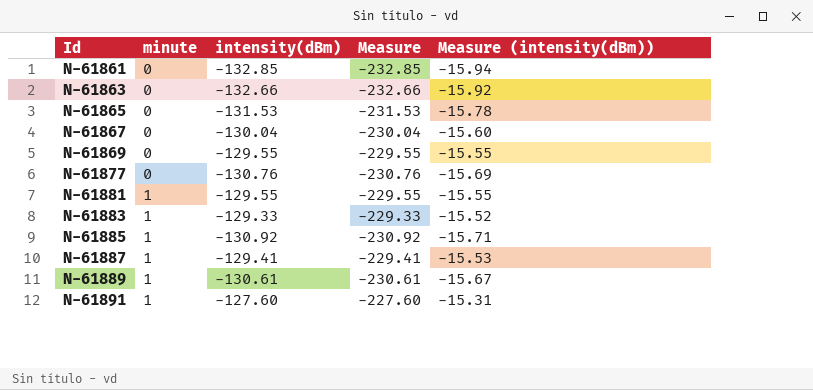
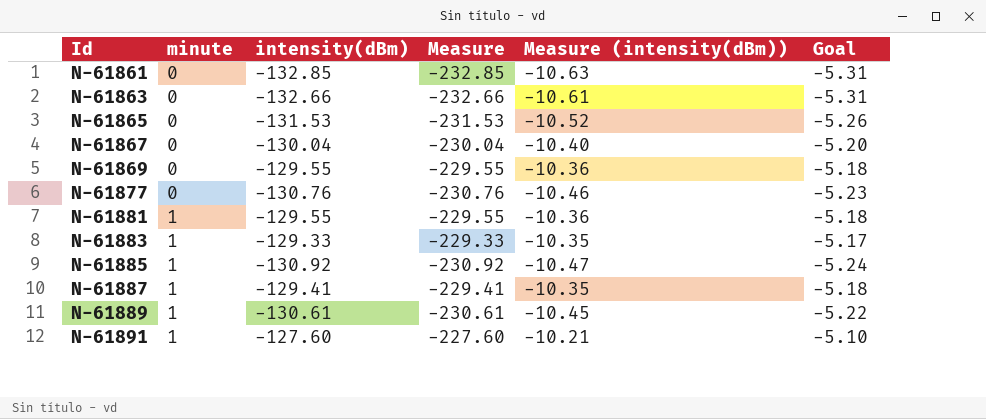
column Measure (intensity(dBm)) | formula: [intensity(dBm)] * 0.12 -> [intensity(dBm)] * 0.08
column Goal | formula: none -> [intensity(dBm)] * 0.04

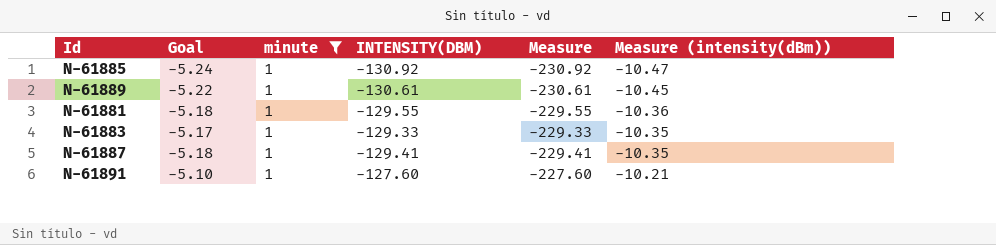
filter: none -> minute = 1
row order: Id ascending -> Measure (intensity(dBm)) ascending
column Goal | position: 6 -> 2
column name: intensity(dBm) -> INTENSITY(DBM)

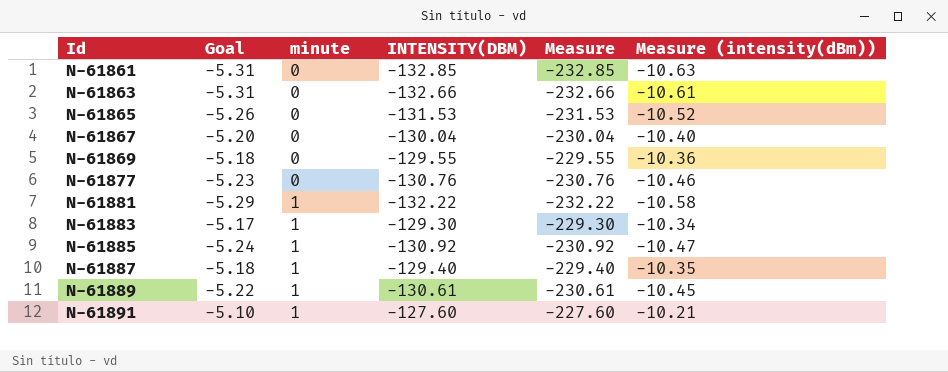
filter: minute = 1 -> none
row order: Measure (intensity(dBm)) ascending -> Id ascending
N-61881 | Goal: -5.18 -> -5.29
N-61881 | INTENSITY(DBM): -129.55 -> -132.22
N-61881 | Measure: -229.55 -> -232.22
N-61881 | Measure (intensity(dBm)): -10.36 -> -10.58
N-61883 | INTENSITY(DBM): -129.33 -> -129.30
N-61883 | Measure: -229.33 -> -229.30
N-61883 | Measure (intensity(dBm)): -10.35 -> -10.34
N-61887 | INTENSITY(DBM): -129.41 -> -129.40
N-61887 | Measure: -229.41 -> -229.40

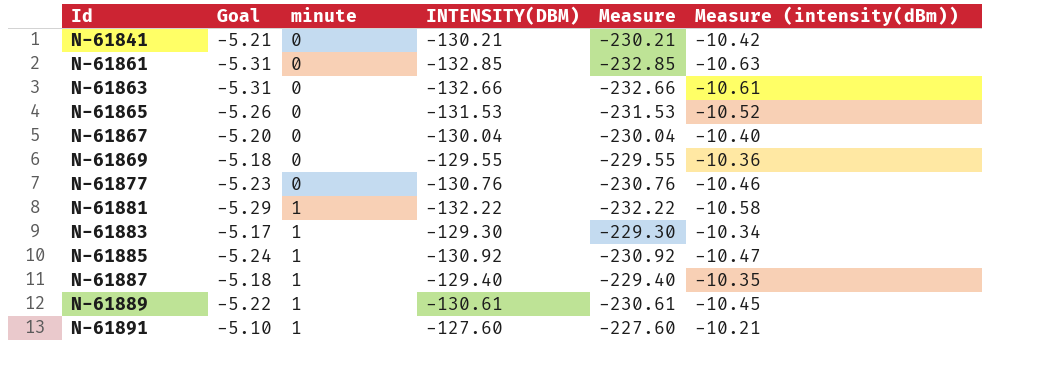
row N-61841: none -> -5.21 | 0 | -130.21 | -230.21 | -10.42

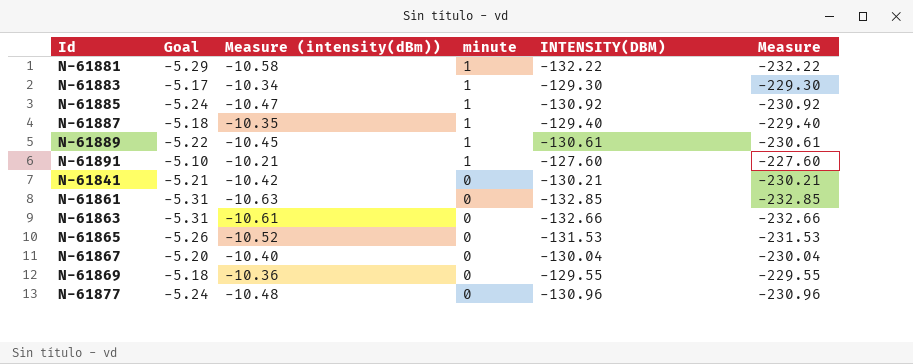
row order: Id ascending -> minute descending
column Measure (intensity(dBm)) | position: 6 -> 3
N-61877 | Goal: -5.23 -> -5.24
N-61877 | Measure (intensity(dBm)): -10.46 -> -10.48
N-61877 | INTENSITY(DBM): -130.76 -> -130.96
N-61877 | Measure: -230.76 -> -230.96

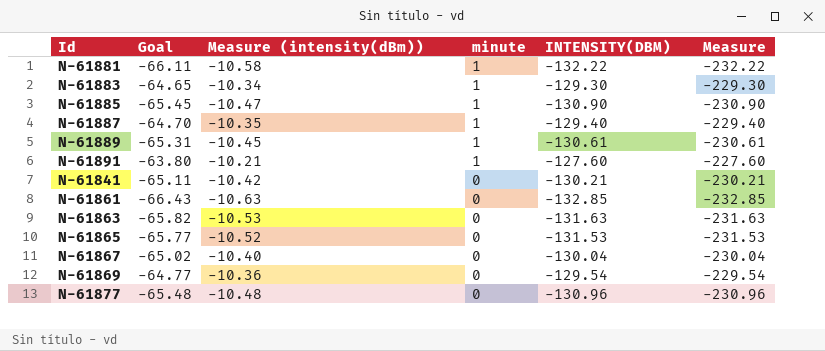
column Goal | formula: [INTENSITY(DBM)] * 0.04 -> [INTENSITY(DBM)] * 0.5
N-61885 | INTENSITY(DBM): -130.92 -> -130.90
N-61885 | Measure: -230.92 -> -230.90
N-61863 | Measure (intensity(dBm)): -10.61 -> -10.53
N-61863 | INTENSITY(DBM): -132.66 -> -131.63
N-61863 | Measure: -232.66 -> -231.63
N-61869 | INTENSITY(DBM): -129.55 -> -129.54
N-61869 | Measure: -229.55 -> -229.54

